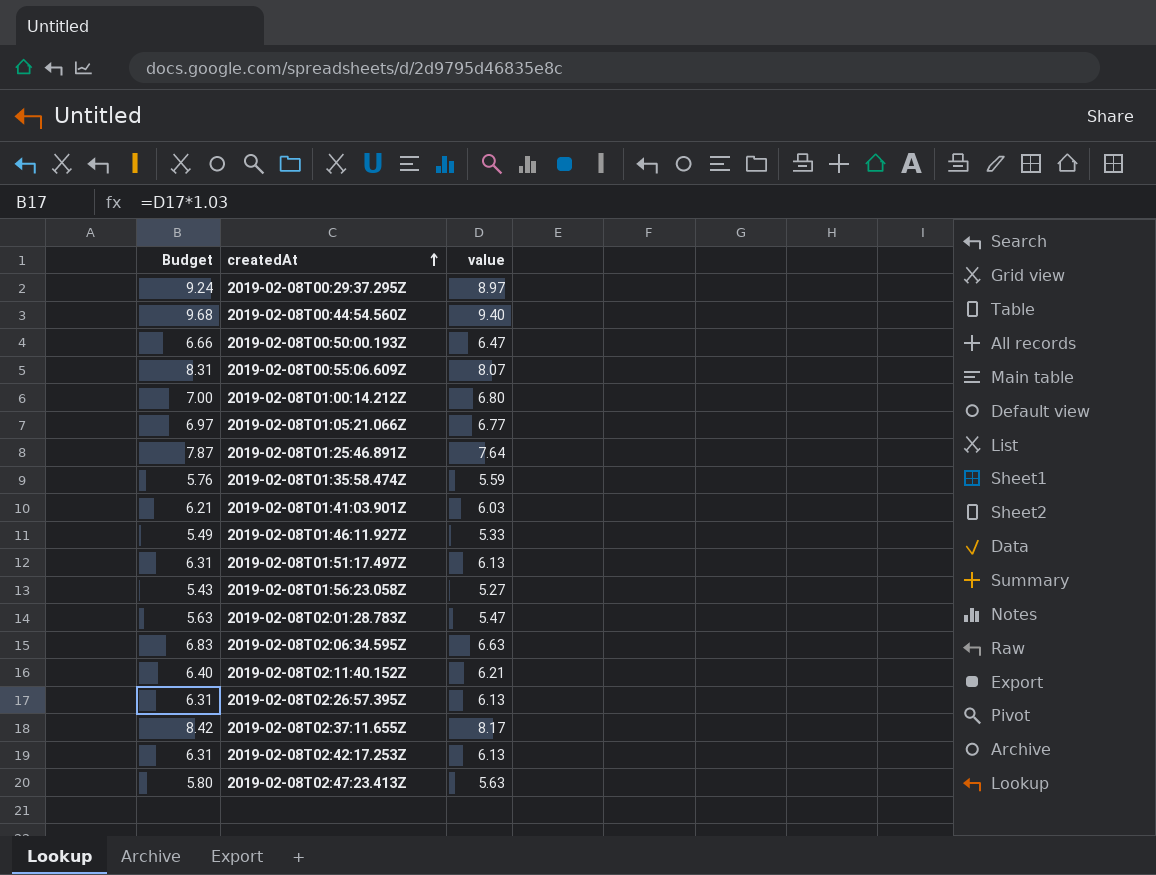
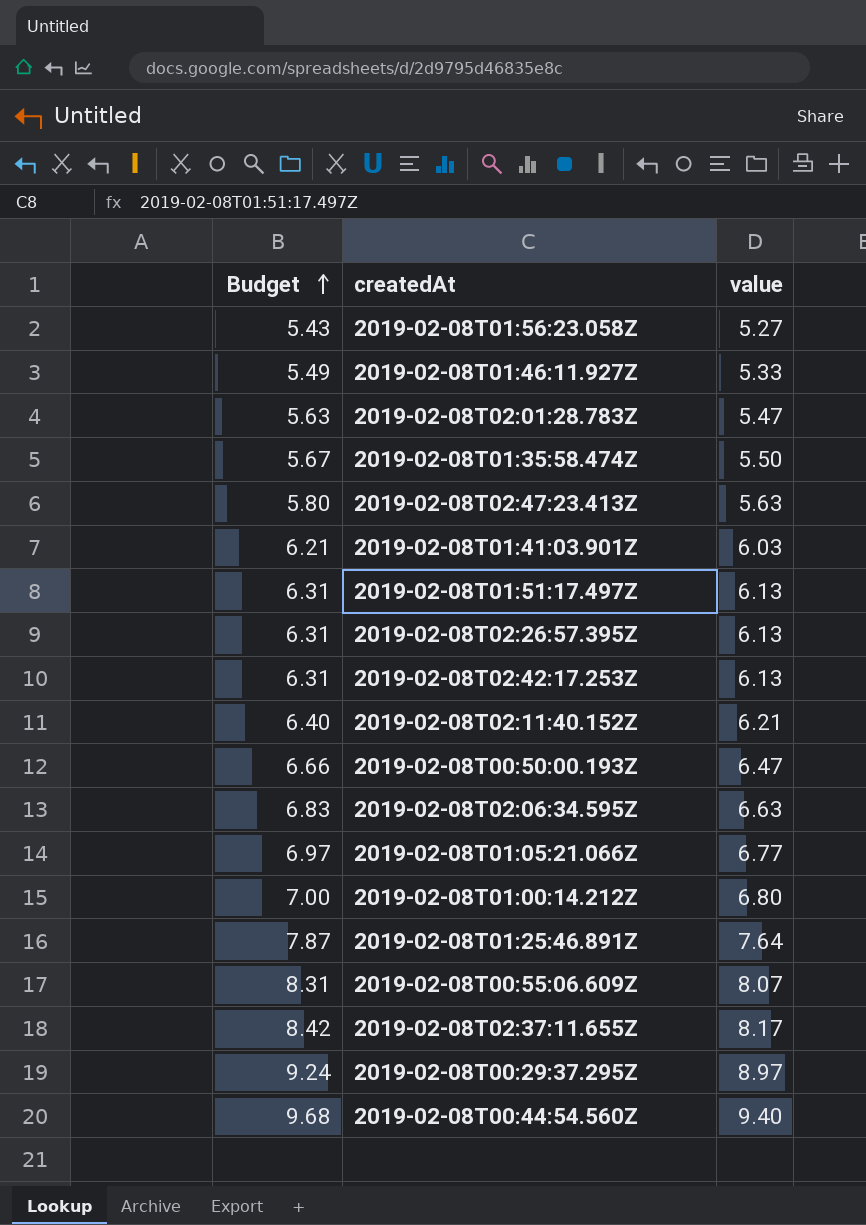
row order: createdAt ascending -> Budget ascending
2019-02-08T01:35:58.474Z | Budget: 5.76 -> 5.67
2019-02-08T01:35:58.474Z | value: 5.59 -> 5.50

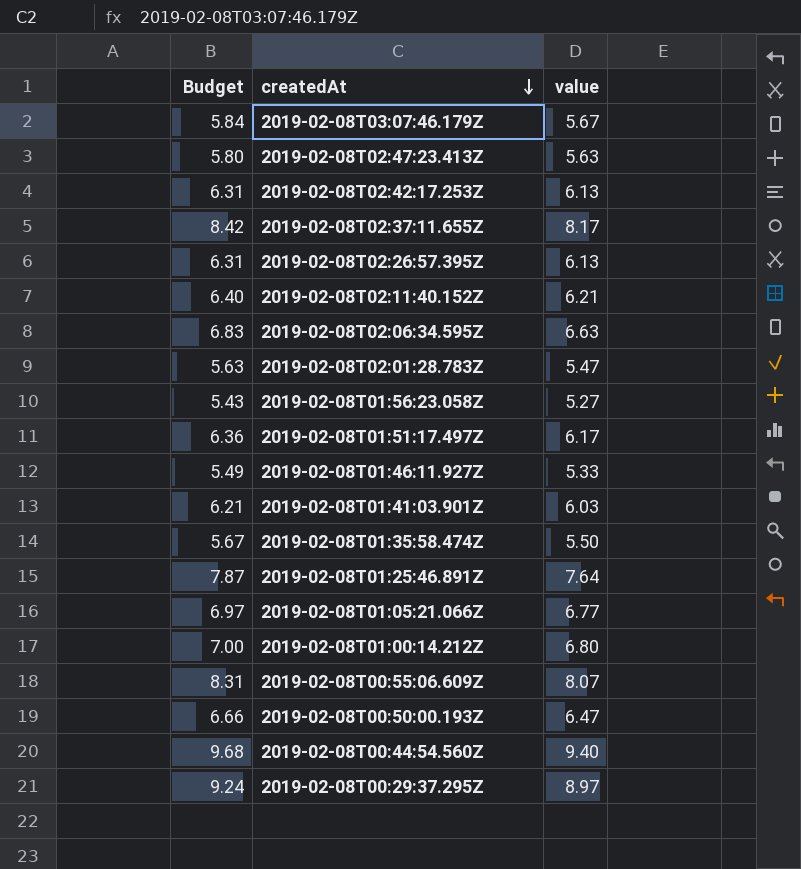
row order: Budget ascending -> createdAt descending
row 2019-02-08T03:07:46.179Z: none -> 5.84 | 5.67
2019-02-08T01:51:17.497Z | Budget: 6.31 -> 6.36
2019-02-08T01:51:17.497Z | value: 6.13 -> 6.17

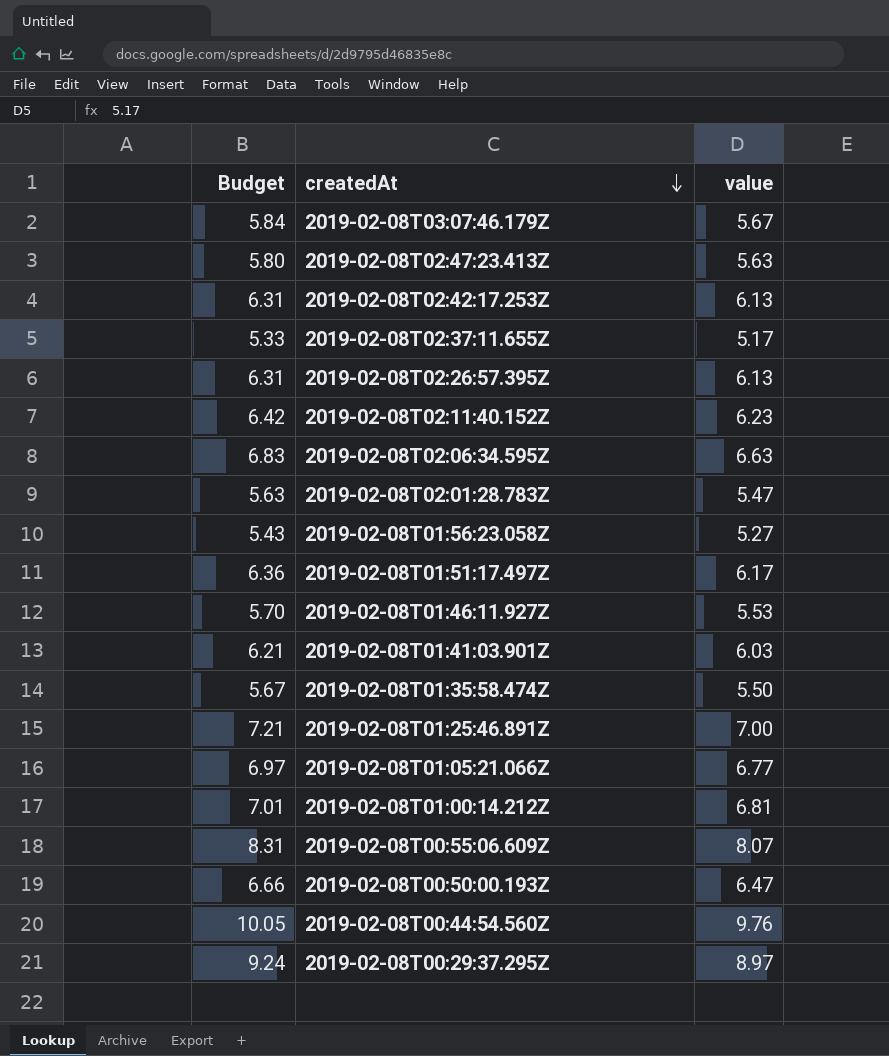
2019-02-08T02:37:11.655Z | Budget: 8.42 -> 5.33
2019-02-08T02:37:11.655Z | value: 8.17 -> 5.17
2019-02-08T02:11:40.152Z | Budget: 6.40 -> 6.42
2019-02-08T02:11:40.152Z | value: 6.21 -> 6.23
2019-02-08T01:46:11.927Z | Budget: 5.49 -> 5.70
2019-02-08T01:46:11.927Z | value: 5.33 -> 5.53
2019-02-08T01:25:46.891Z | Budget: 7.87 -> 7.21
2019-02-08T01:25:46.891Z | value: 7.64 -> 7.00
2019-02-08T01:00:14.212Z | Budget: 7.00 -> 7.01
2019-02-08T01:00:14.212Z | value: 6.80 -> 6.81
2019-02-08T00:44:54.560Z | Budget: 9.68 -> 10.05
2019-02-08T00:44:54.560Z | value: 9.40 -> 9.76

